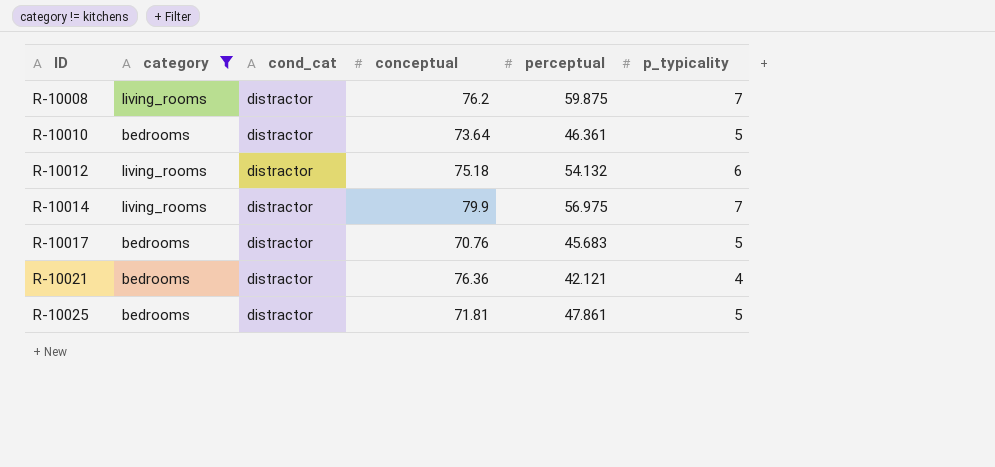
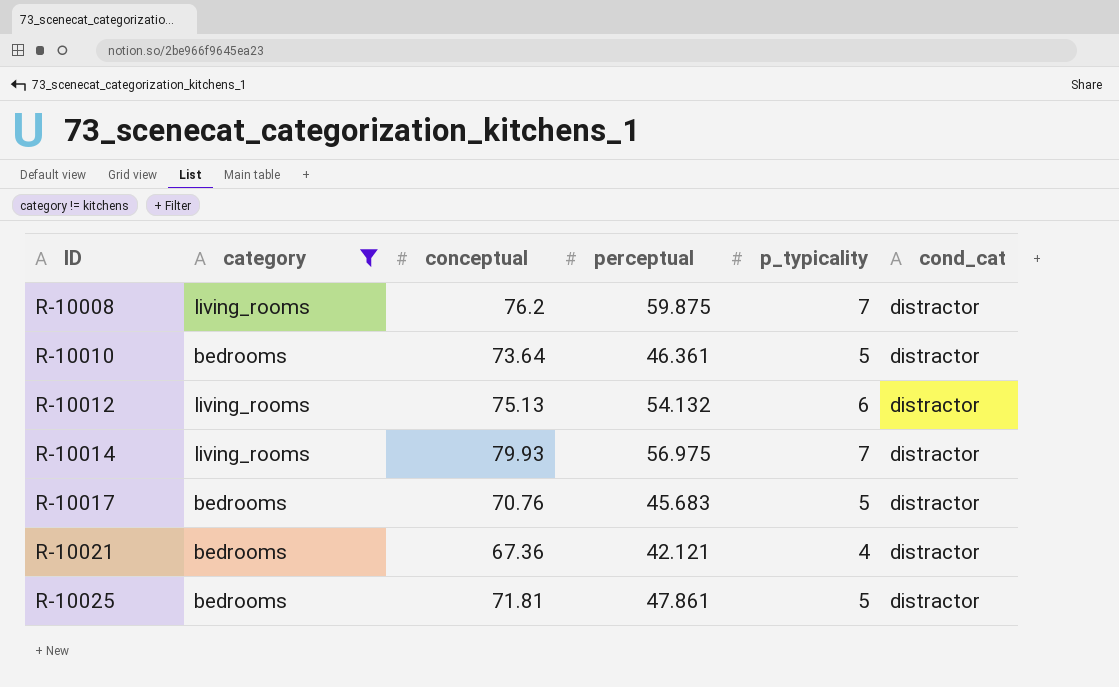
column cond_cat | position: 3 -> 6
R-10012 | conceptual: 75.18 -> 75.13
R-10014 | conceptual: 79.9 -> 79.93
R-10021 | conceptual: 76.36 -> 67.36

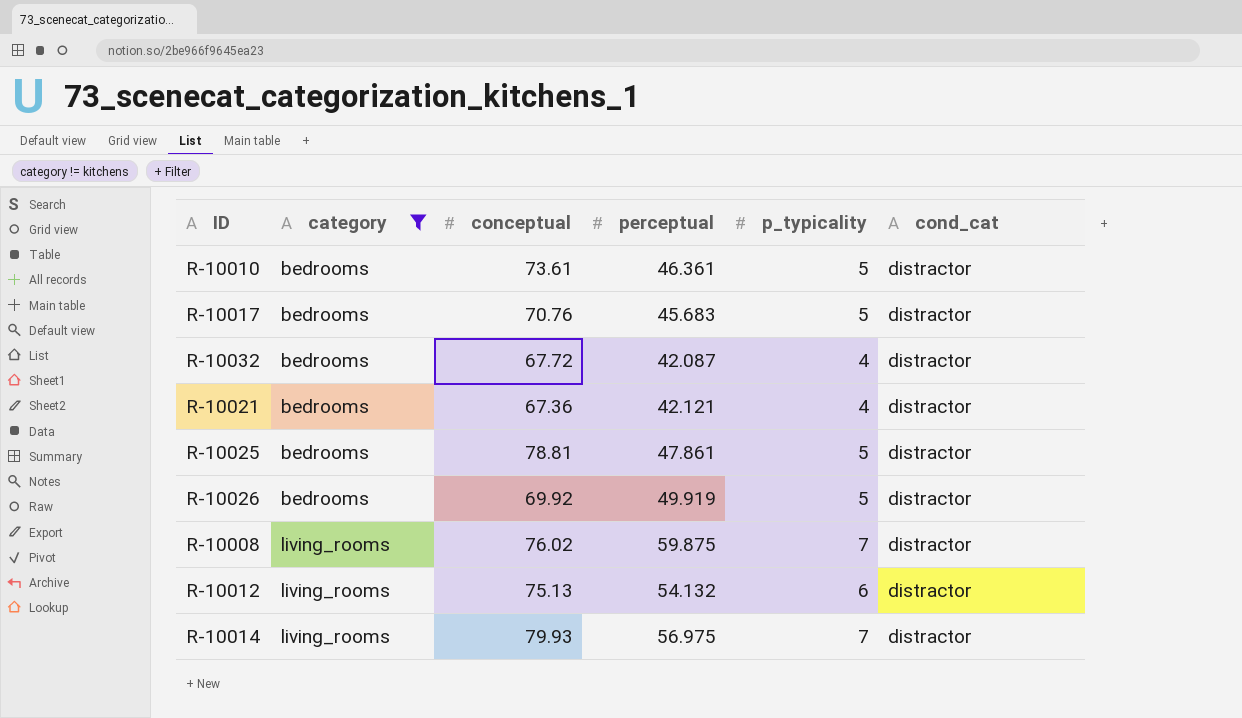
row order: ID ascending -> category ascending
R-10010 | conceptual: 73.64 -> 73.61
row R-10032: none -> bedrooms | 67.72 | 42.087 | 4 | distractor
R-10025 | conceptual: 71.81 -> 78.81
row R-10026: none -> bedrooms | 69.92 | 49.919 | 5 | distractor
R-10008 | conceptual: 76.2 -> 76.02

